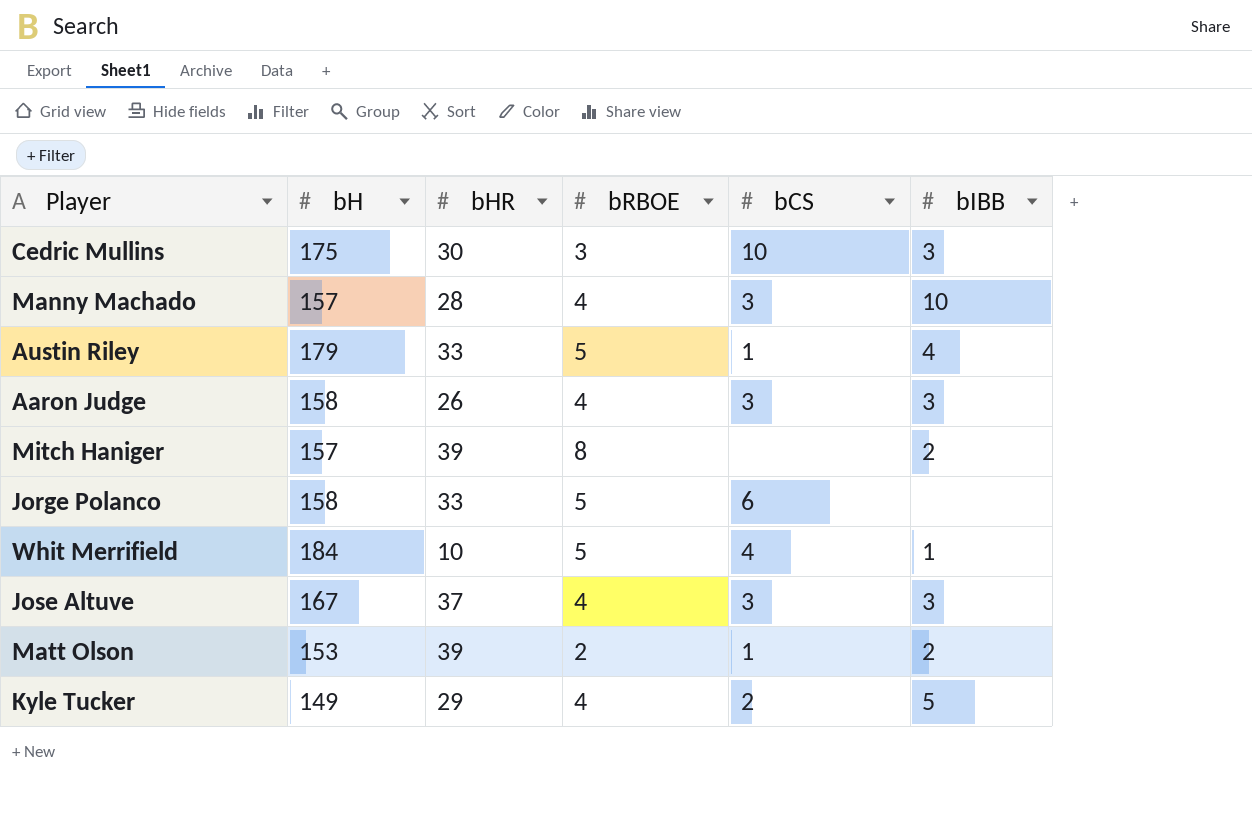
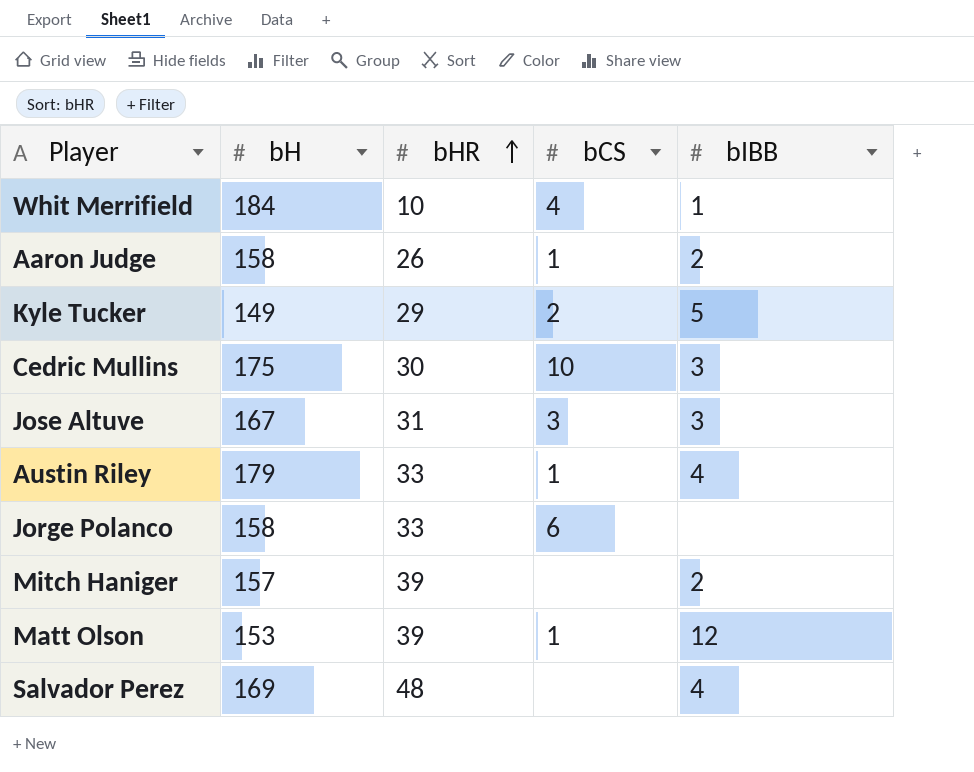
row order: none -> bHR ascending
column bRBOE | position: 4 -> none
row Manny Machado: 157 | 28 | 4 | 3 | 10 -> none
Aaron Judge | bCS: 3 -> 1
Aaron Judge | bIBB: 3 -> 2
Jose Altuve | bHR: 37 -> 31
Matt Olson | bIBB: 2 -> 12
row Salvador Perez: none -> 169 | 48 | none | 4

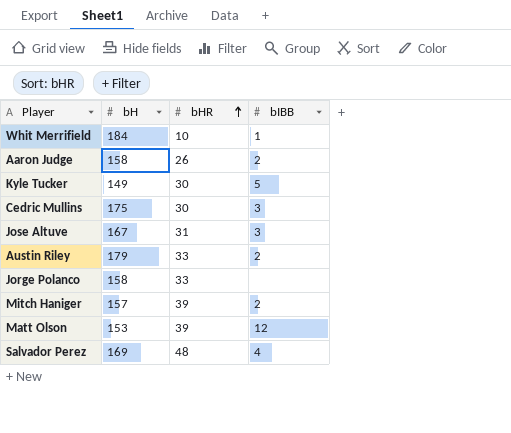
column bCS | position: 4 -> none
Kyle Tucker | bHR: 29 -> 30
Austin Riley | bIBB: 4 -> 2

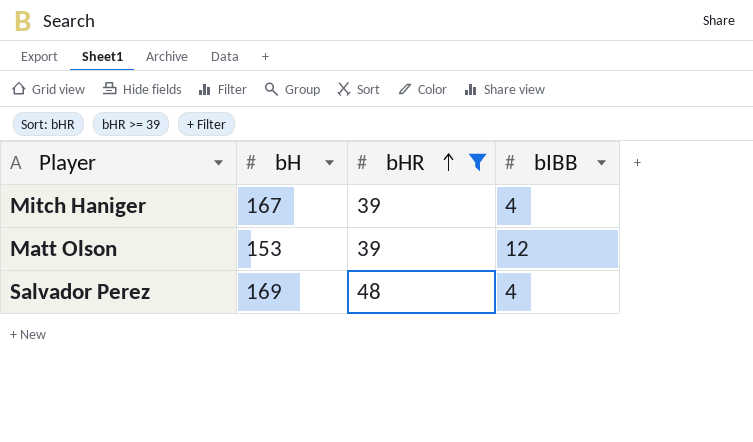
filter: none -> bHR >= 39
Mitch Haniger | bH: 157 -> 167
Mitch Haniger | bIBB: 2 -> 4

